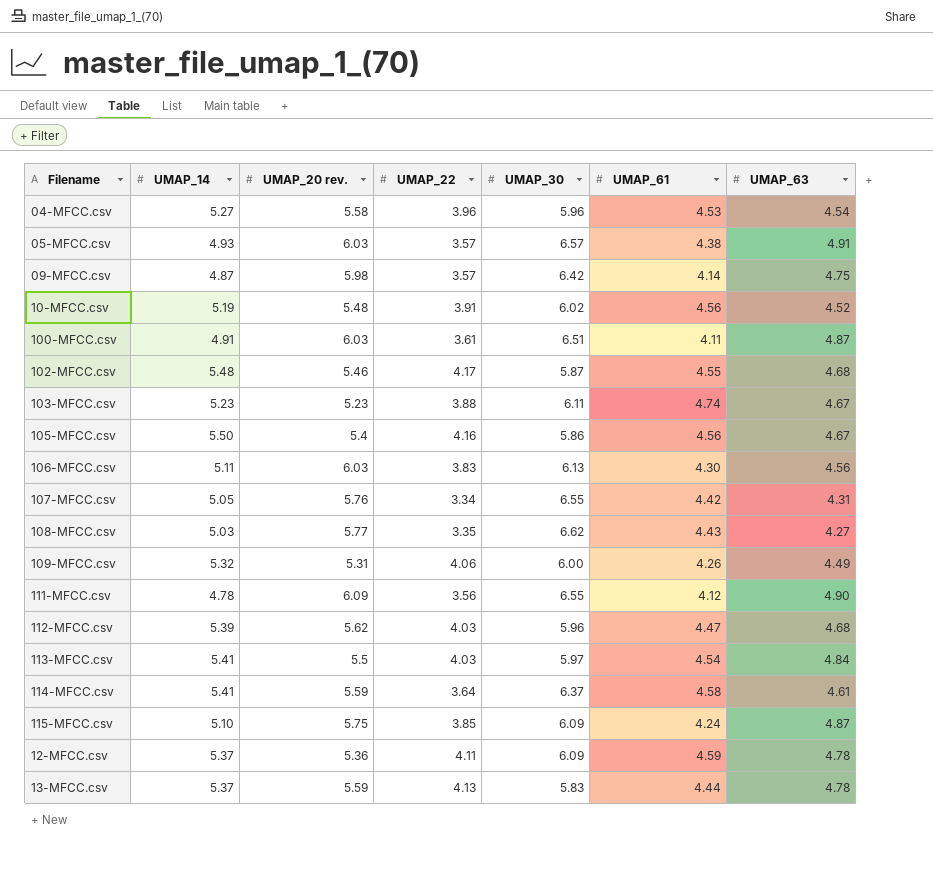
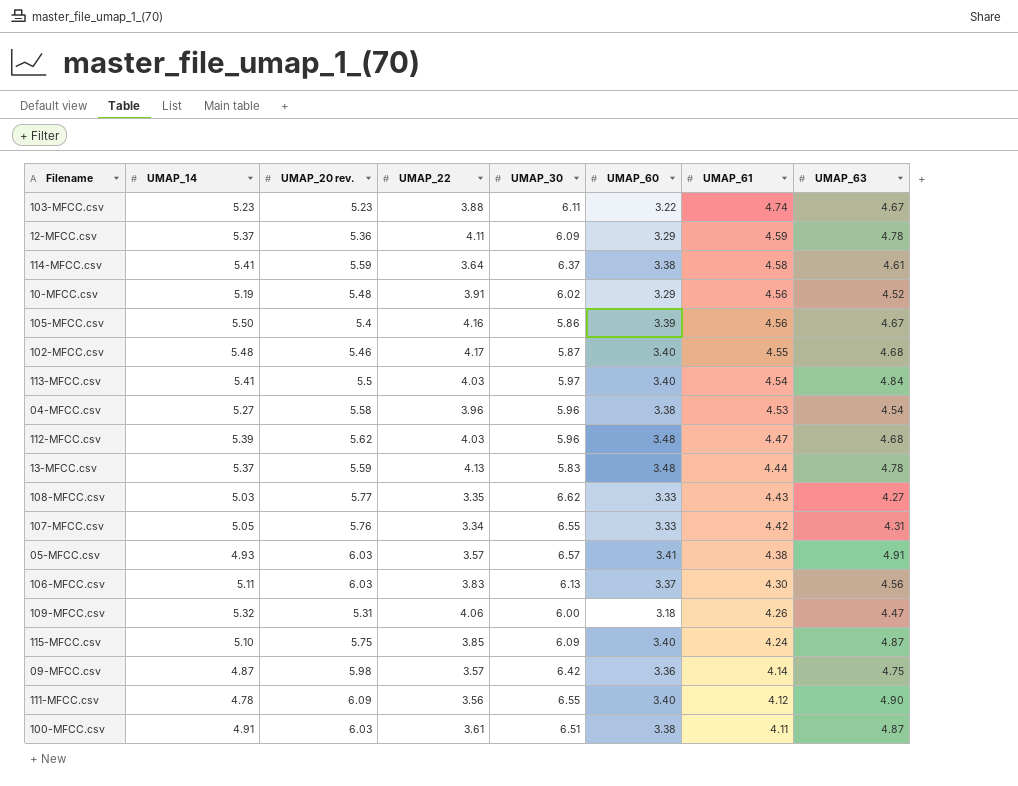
row order: none -> UMAP_61 descending
column UMAP_60 | position: none -> 6
109-MFCC.csv | UMAP_63: 4.49 -> 4.47

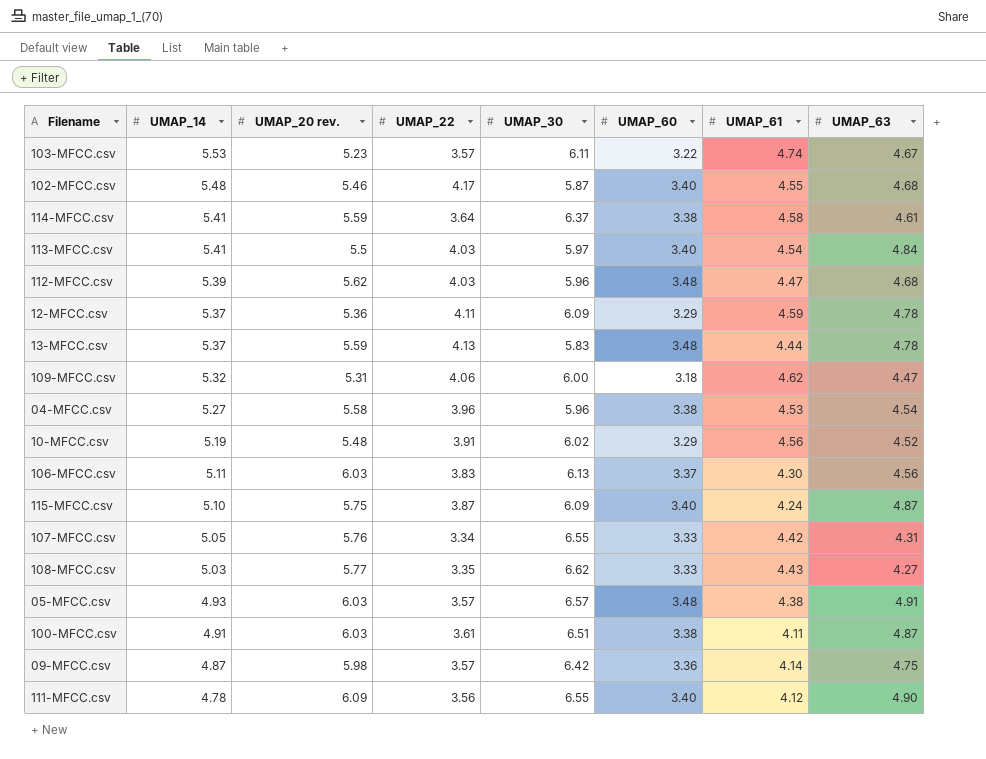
row order: UMAP_61 descending -> UMAP_14 descending
row 105-MFCC.csv: 5.50 | 5.4 | 4.16 | 5.86 | 3.39 | 4.56 | 4.67 -> none
103-MFCC.csv | UMAP_14: 5.23 -> 5.53
103-MFCC.csv | UMAP_22: 3.88 -> 3.57
109-MFCC.csv | UMAP_61: 4.26 -> 4.62
115-MFCC.csv | UMAP_22: 3.85 -> 3.87
05-MFCC.csv | UMAP_60: 3.41 -> 3.48

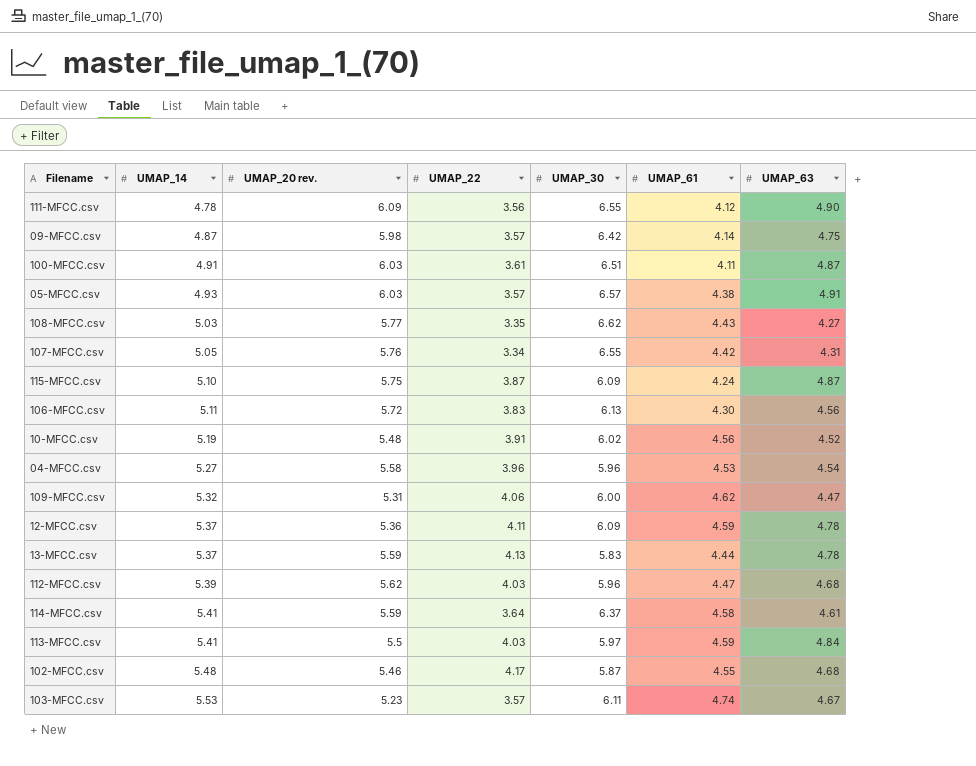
row order: UMAP_14 descending -> UMAP_14 ascending
column UMAP_60 | position: 6 -> none
106-MFCC.csv | UMAP_20 rev.: 6.03 -> 5.72
113-MFCC.csv | UMAP_61: 4.54 -> 4.59

